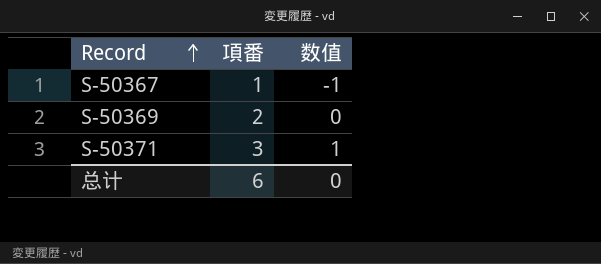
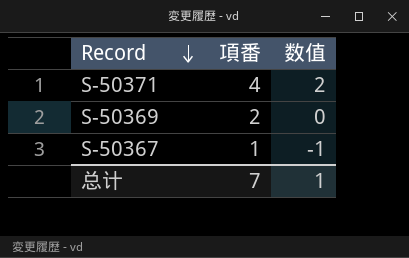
row order: Record ascending -> Record descending
S-50371 | 項番: 3 -> 4
S-50371 | 数值: 1 -> 2
总计 | 項番: 6 -> 7
总计 | 数值: 0 -> 1

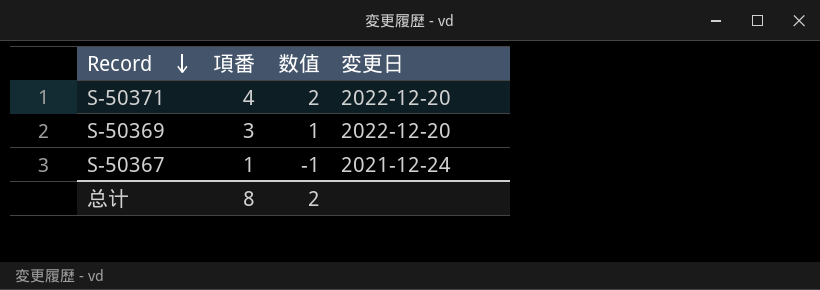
column 変更日 | position: none -> 4
S-50369 | 項番: 2 -> 3
S-50369 | 数值: 0 -> 1
总计 | 項番: 7 -> 8
总计 | 数值: 1 -> 2

